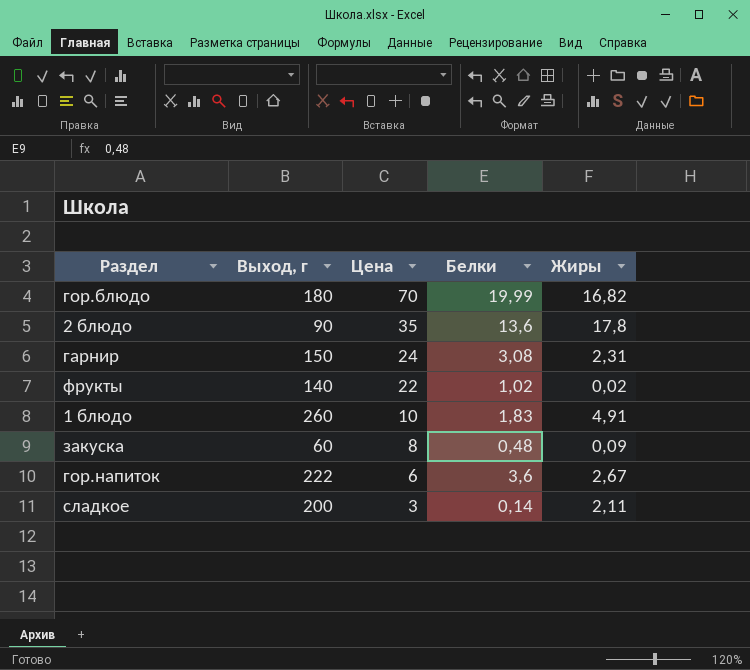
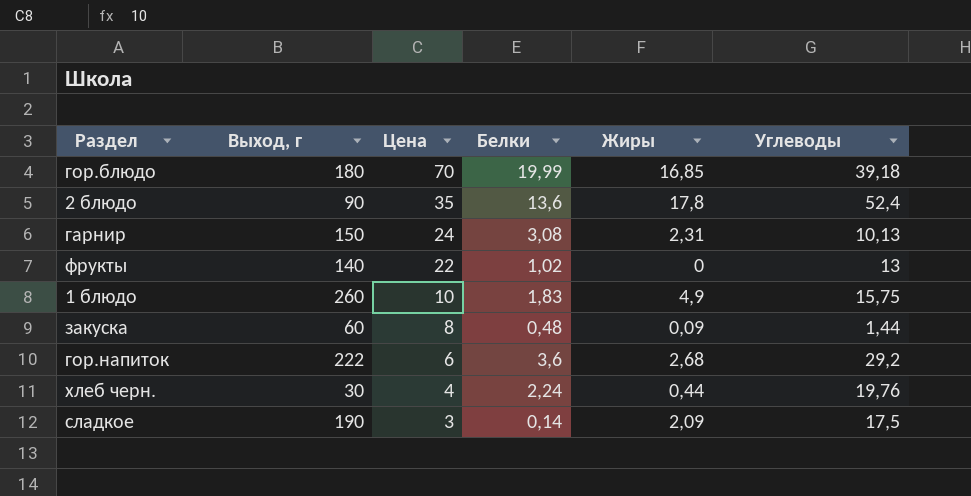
column Углеводы | position: none -> 6
гор.блюдо | Жиры: 16,82 -> 16,85
фрукты | Жиры: 0,02 -> 0
1 блюдо | Жиры: 4,91 -> 4,9
гор.напиток | Жиры: 2,67 -> 2,68
row хлеб черн.: none -> 30 | 4 | 2,24 | 0,44 | 19,76
сладкое | Выход, г: 200 -> 190
сладкое | Жиры: 2,11 -> 2,09

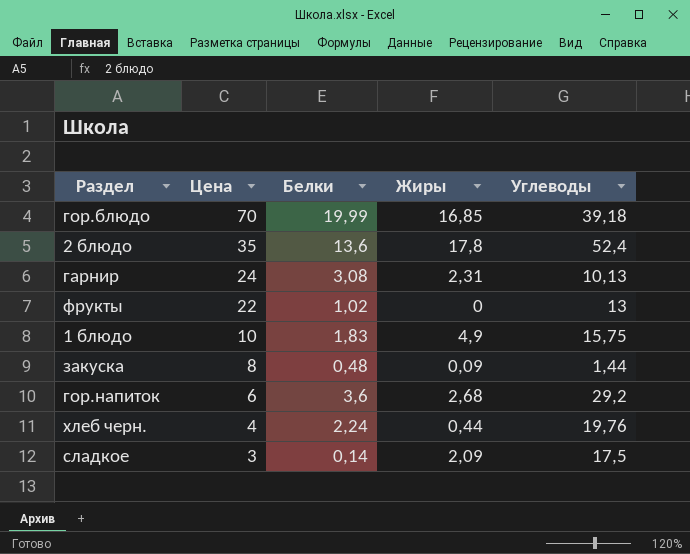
column Выход, г | position: 2 -> none

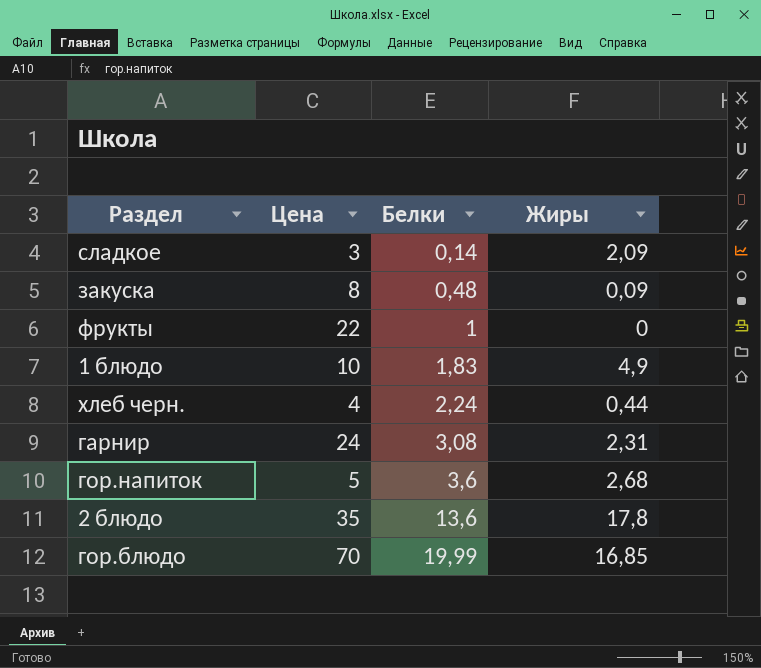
row order: Цена descending -> Белки ascending
column Углеводы | position: 5 -> none
фрукты | Белки: 1,02 -> 1
гор.напиток | Цена: 6 -> 5

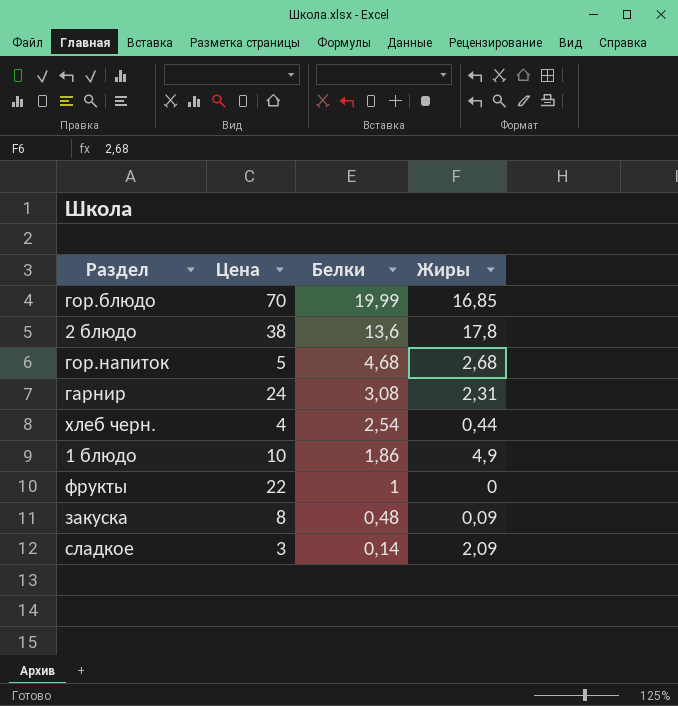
row order: Белки ascending -> Белки descending
2 блюдо | Цена: 35 -> 38
гор.напиток | Белки: 3,6 -> 4,68
хлеб черн. | Белки: 2,24 -> 2,54
1 блюдо | Белки: 1,83 -> 1,86

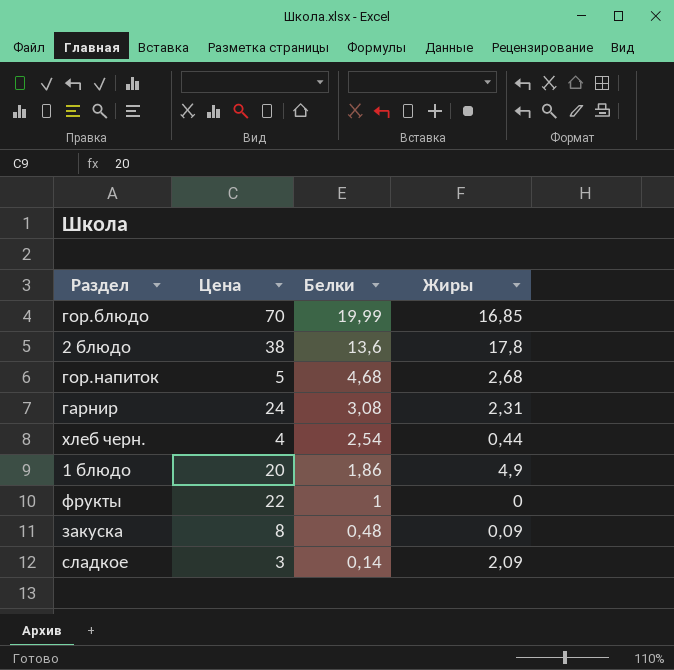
1 блюдо | Цена: 10 -> 20

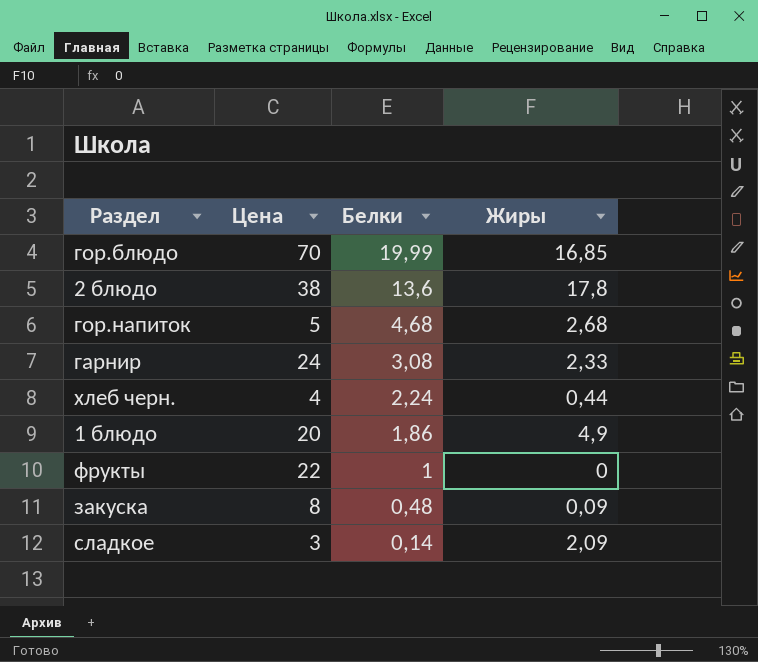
гарнир | Жиры: 2,31 -> 2,33
хлеб черн. | Белки: 2,54 -> 2,24

